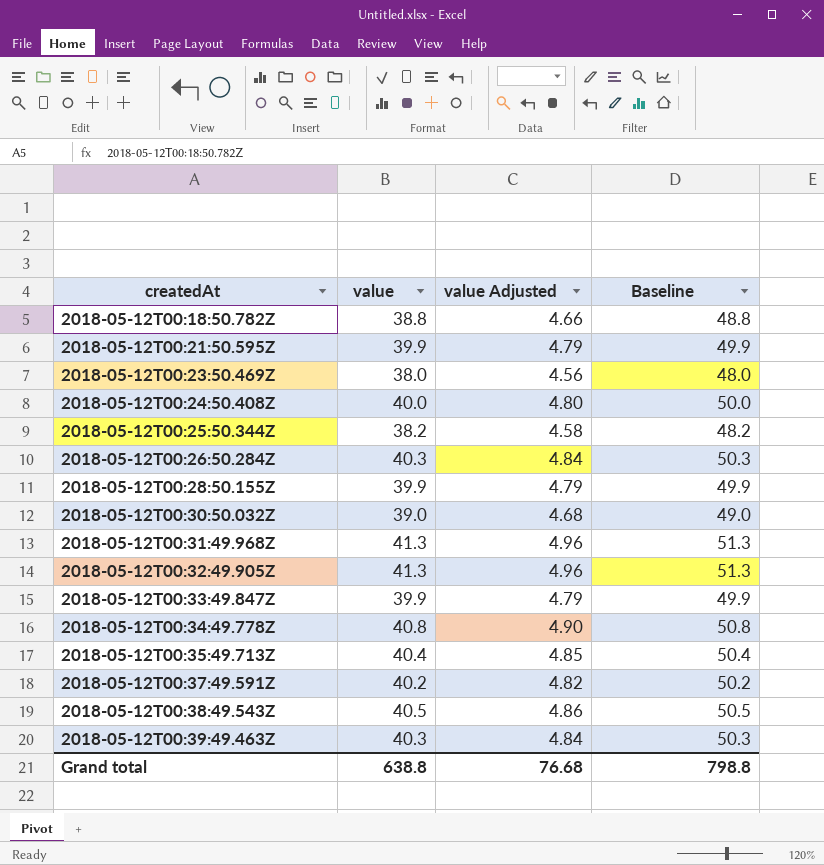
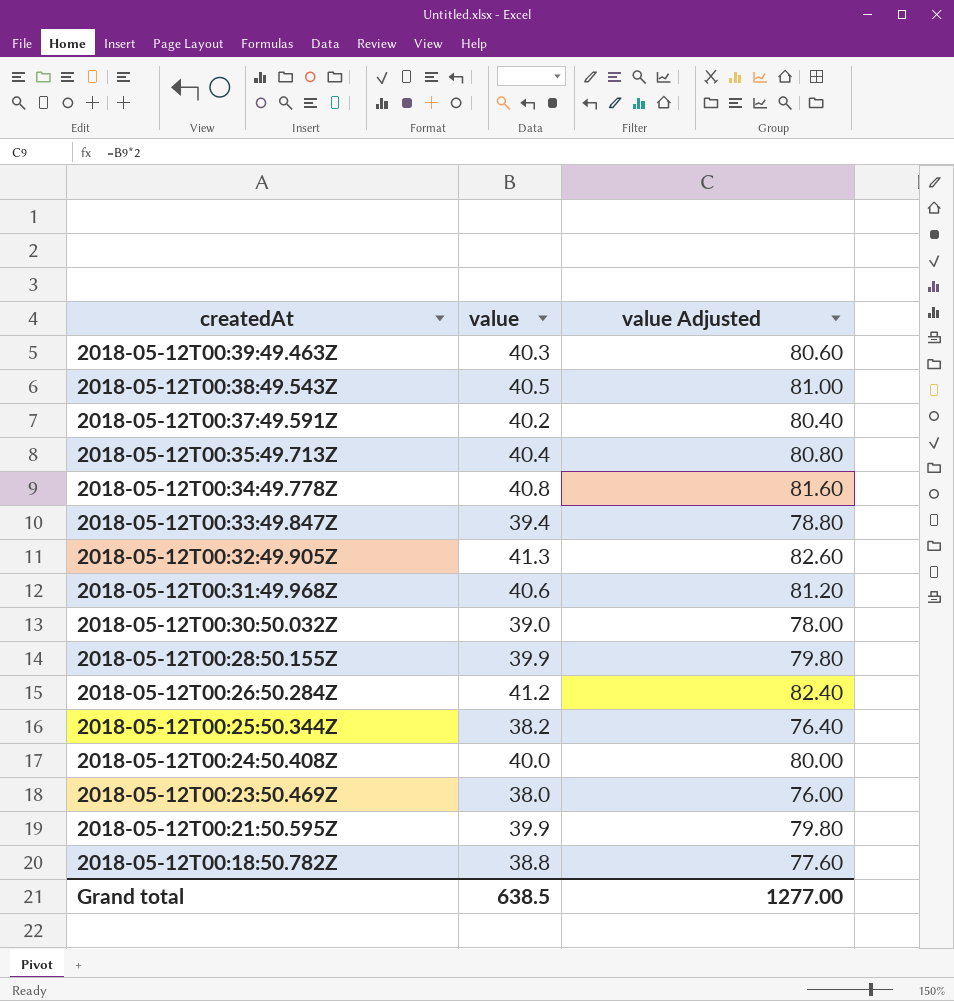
row order: createdAt ascending -> createdAt descending
column Baseline | formula: [value] + 10 -> none
column value Adjusted | formula: [value] * 0.12 -> [value] * 2
2018-05-12T00:33:49.847Z | value: 39.9 -> 39.4
2018-05-12T00:31:49.968Z | value: 41.3 -> 40.6
2018-05-12T00:26:50.284Z | value: 40.3 -> 41.2
Grand total | value: 638.8 -> 638.5
Grand total | value Adjusted: 76.68 -> 1277.00

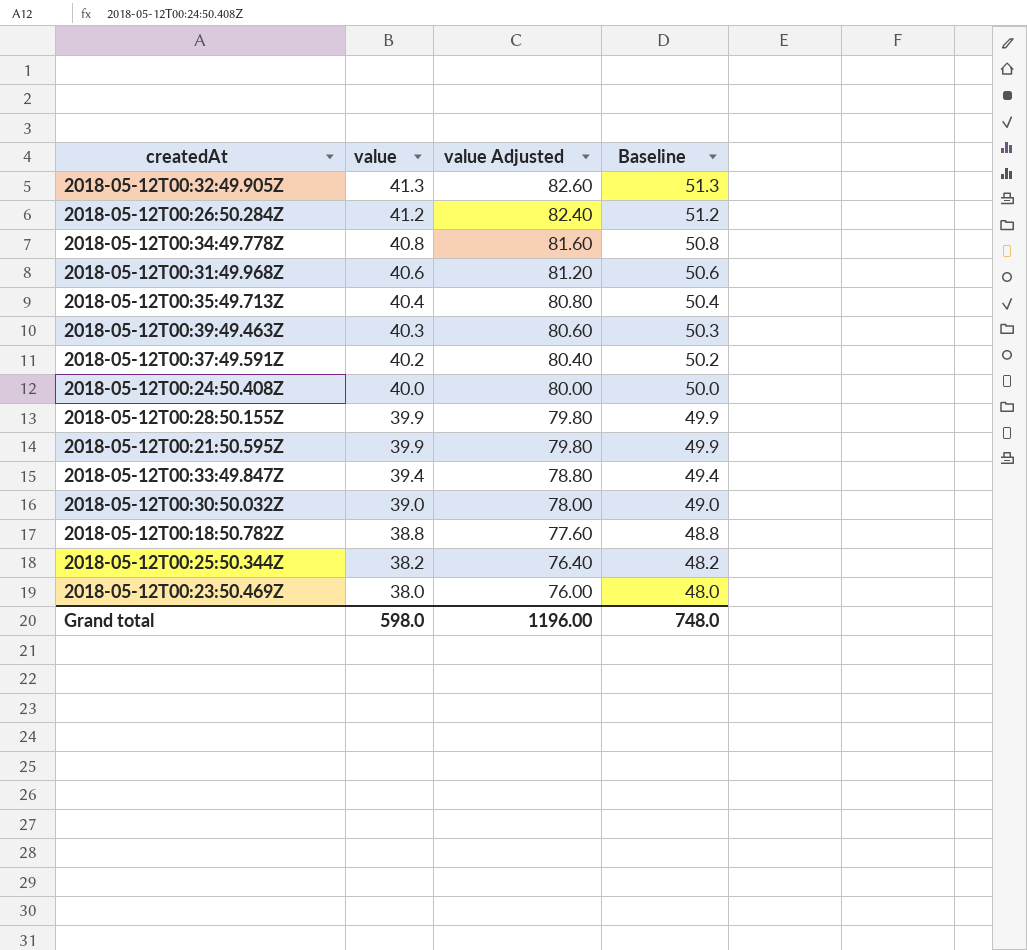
row order: createdAt descending -> value descending
column Baseline | formula: none -> [value] + 10
row 2018-05-12T00:38:49.543Z: 40.5 | 81.00 -> none
Grand total | value: 638.5 -> 598.0
Grand total | value Adjusted: 1277.00 -> 1196.00

